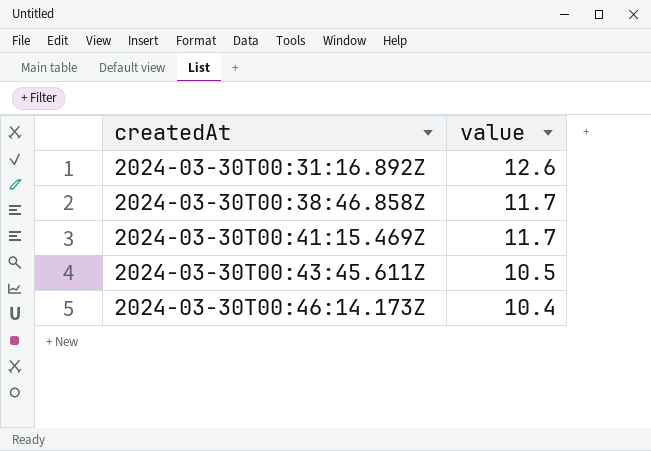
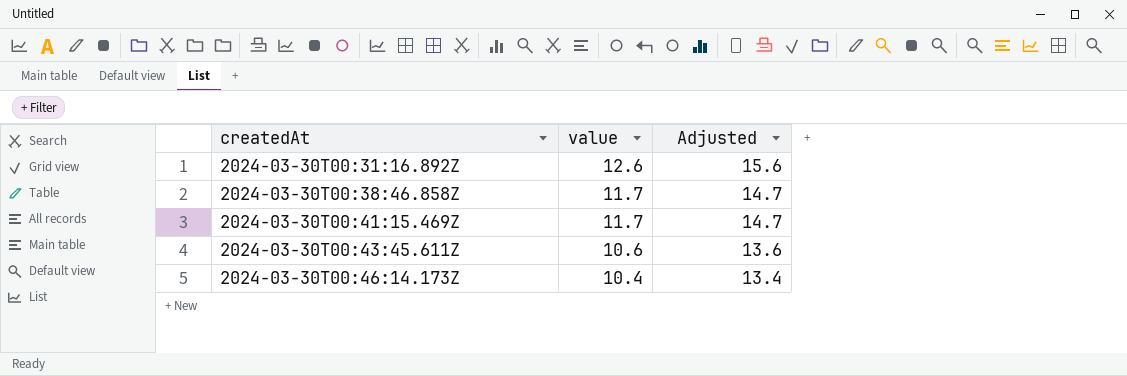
column Adjusted | formula: none -> [value] + 3
2024-03-30T00:43:45.611Z | value: 10.5 -> 10.6

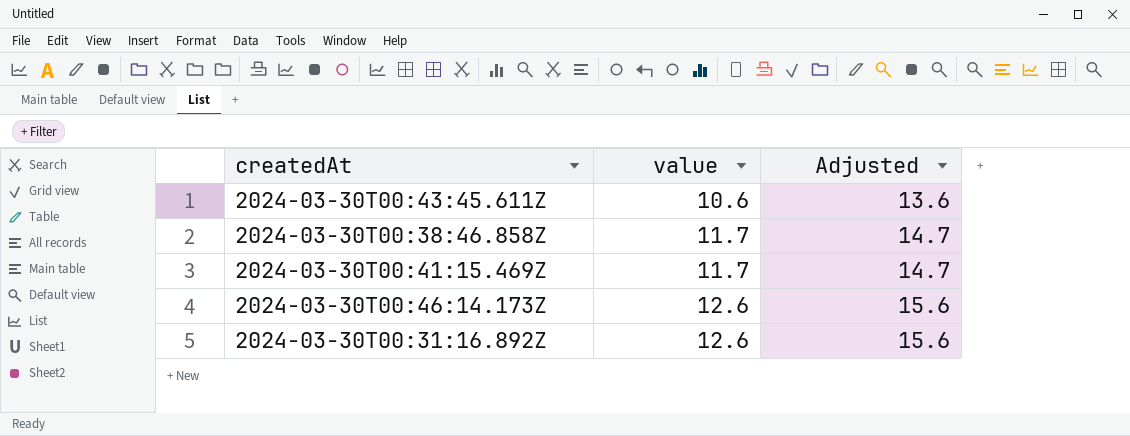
row order: createdAt ascending -> value ascending
2024-03-30T00:46:14.173Z | value: 10.4 -> 12.6
2024-03-30T00:46:14.173Z | Adjusted: 13.4 -> 15.6

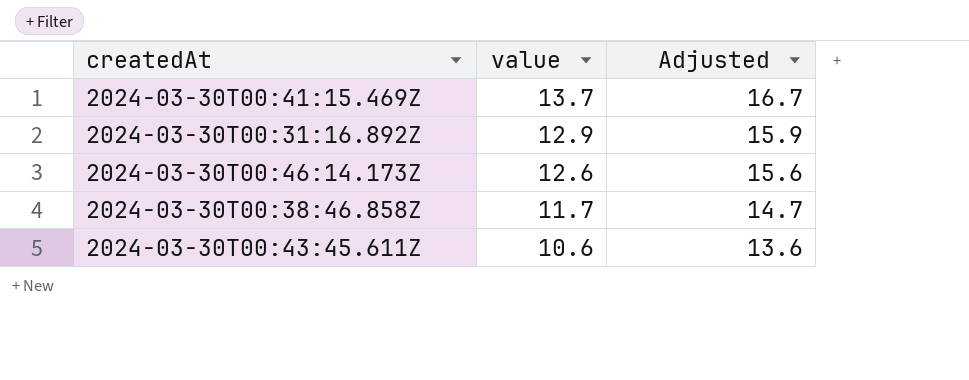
row order: value ascending -> value descending
2024-03-30T00:41:15.469Z | value: 11.7 -> 13.7
2024-03-30T00:41:15.469Z | Adjusted: 14.7 -> 16.7
2024-03-30T00:31:16.892Z | value: 12.6 -> 12.9
2024-03-30T00:31:16.892Z | Adjusted: 15.6 -> 15.9

